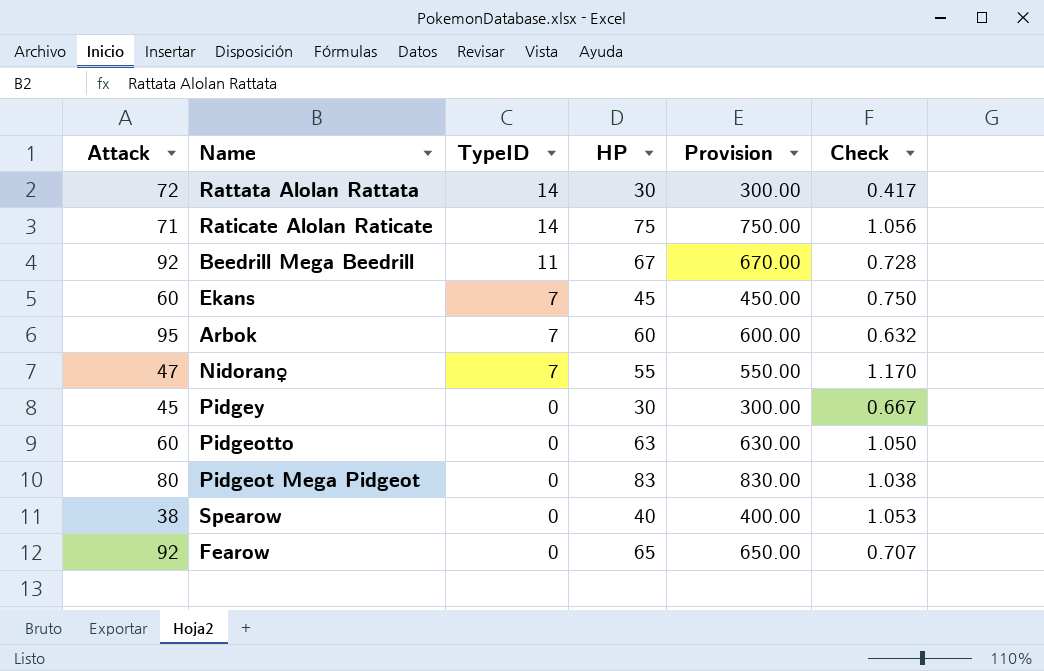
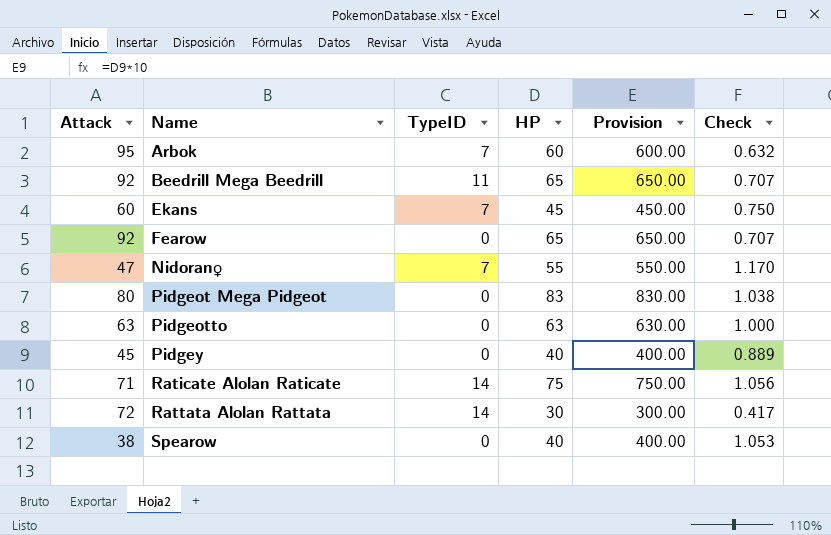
row order: TypeID descending -> Name ascending
Beedrill Mega Beedrill | HP: 67 -> 65
Beedrill Mega Beedrill | Provision: 670.00 -> 650.00
Beedrill Mega Beedrill | Check: 0.728 -> 0.707
Pidgeotto | Attack: 60 -> 63
Pidgeotto | Check: 1.050 -> 1.000
Pidgey | HP: 30 -> 40
Pidgey | Provision: 300.00 -> 400.00
Pidgey | Check: 0.667 -> 0.889

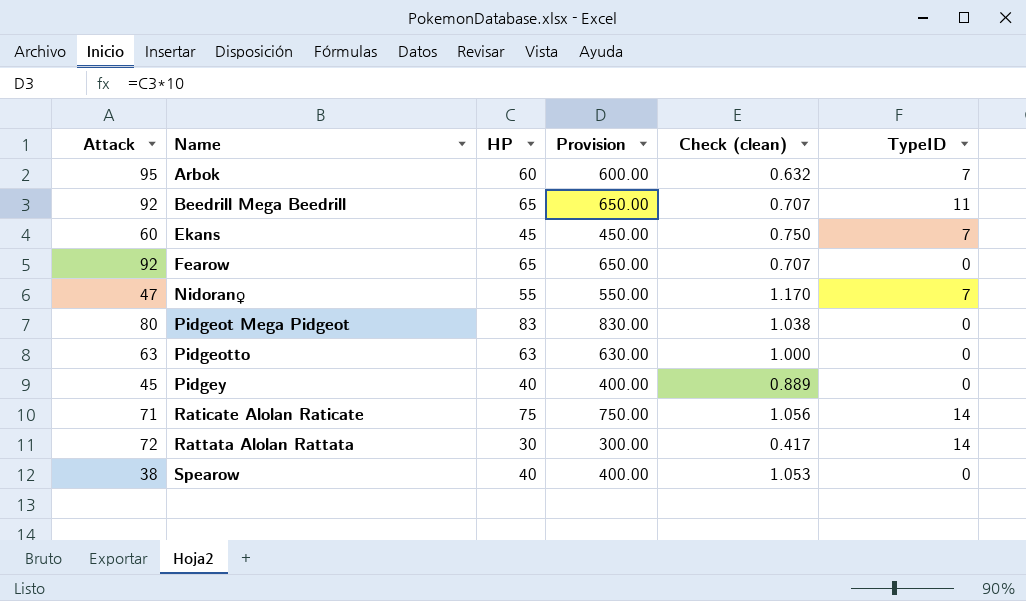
column name: Check -> Check (clean)
column TypeID | position: 3 -> 6

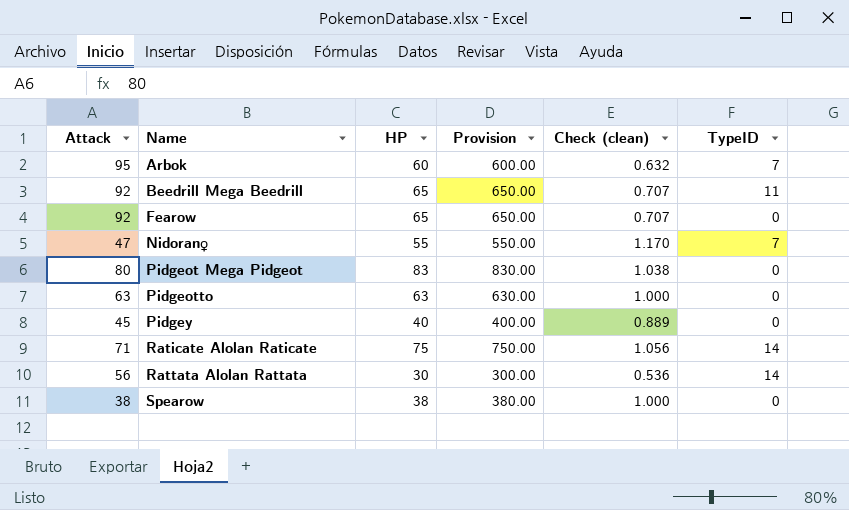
row Ekans: 60 | 45 | 450.00 | 0.750 | 7 -> none
Rattata Alolan Rattata | Attack: 72 -> 56
Rattata Alolan Rattata | Check (clean): 0.417 -> 0.536
Spearow | HP: 40 -> 38
Spearow | Provision: 400.00 -> 380.00
Spearow | Check (clean): 1.053 -> 1.000

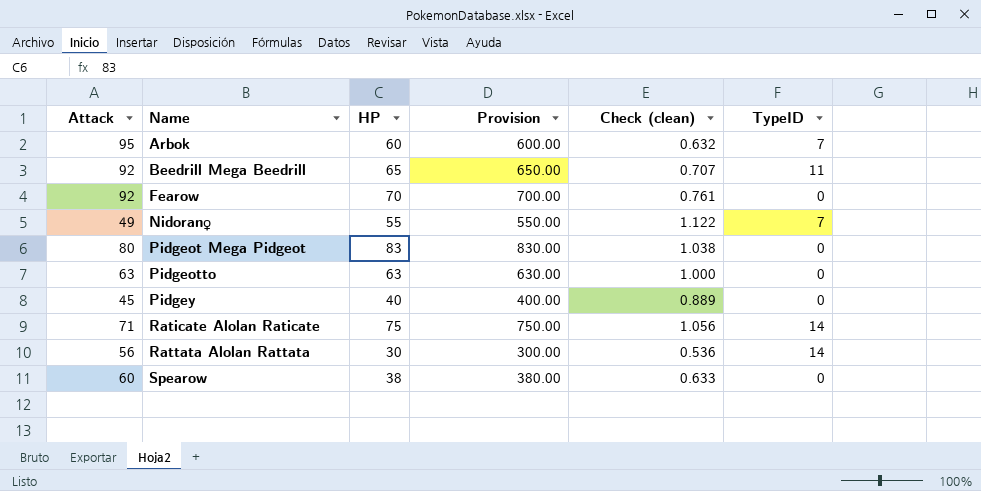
Fearow | HP: 65 -> 70
Fearow | Provision: 650.00 -> 700.00
Fearow | Check (clean): 0.707 -> 0.761
Nidoran♀ | Attack: 47 -> 49
Nidoran♀ | Check (clean): 1.170 -> 1.122
Spearow | Attack: 38 -> 60
Spearow | Check (clean): 1.000 -> 0.633

